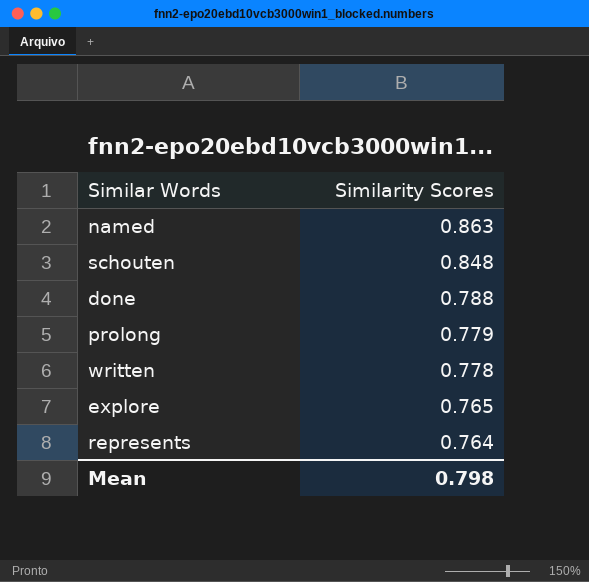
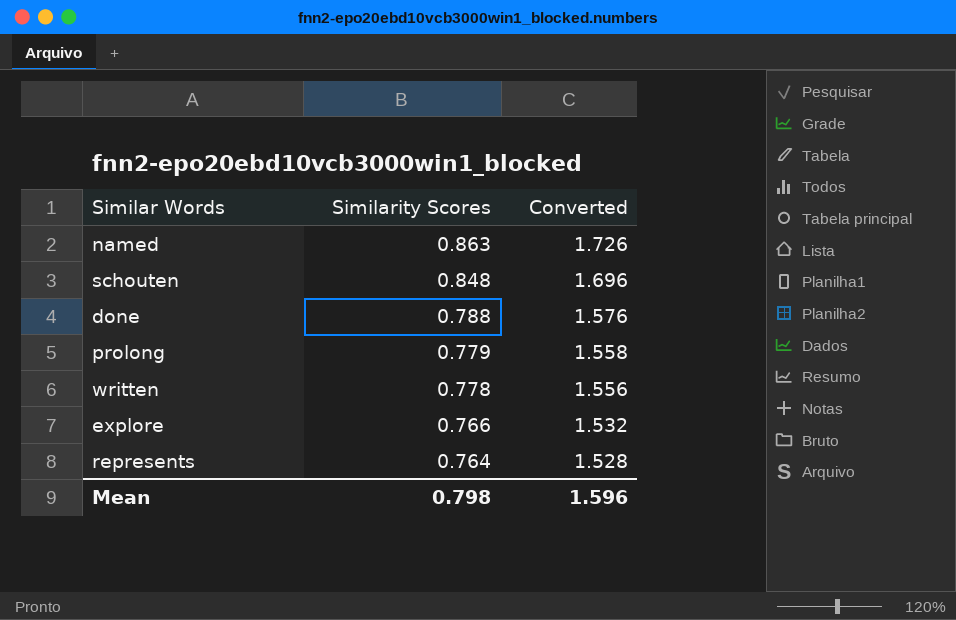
column Converted | formula: none -> [Similarity Scores] * 2
explore | Similarity Scores: 0.765 -> 0.766

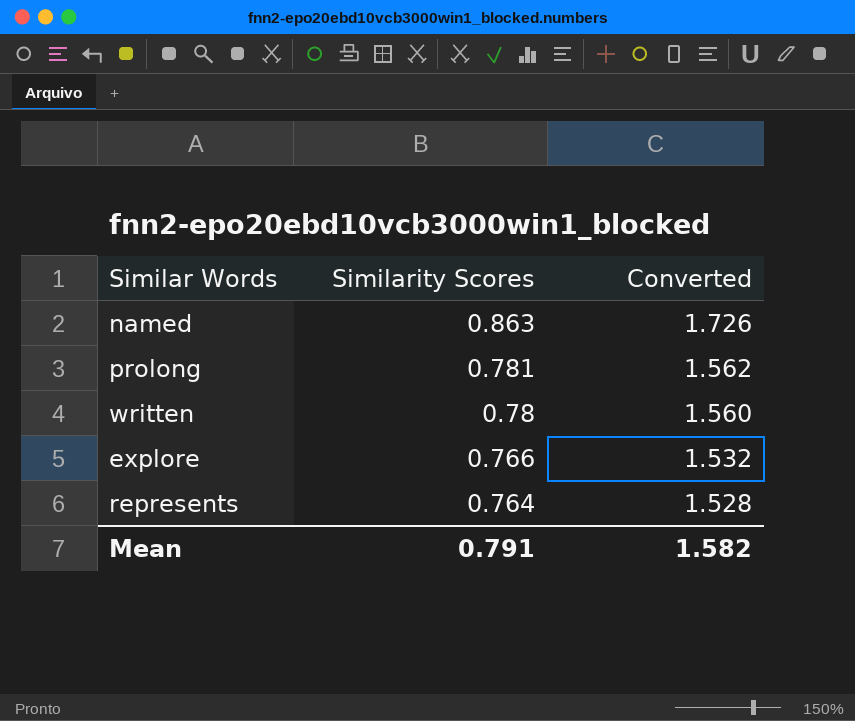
row schouten: 0.848 | 1.696 -> none
row done: 0.788 | 1.576 -> none
prolong | Similarity Scores: 0.779 -> 0.781
prolong | Converted: 1.558 -> 1.562
written | Similarity Scores: 0.778 -> 0.78
written | Converted: 1.556 -> 1.560
Mean | Similarity Scores: 0.798 -> 0.791
Mean | Converted: 1.596 -> 1.582

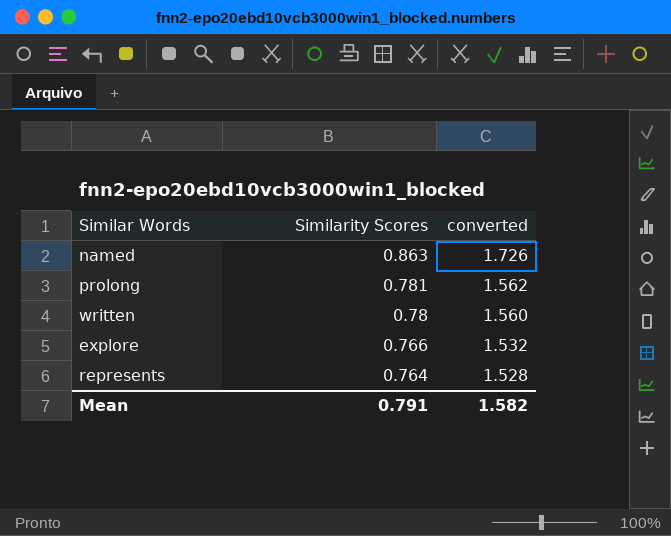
column name: Converted -> converted

